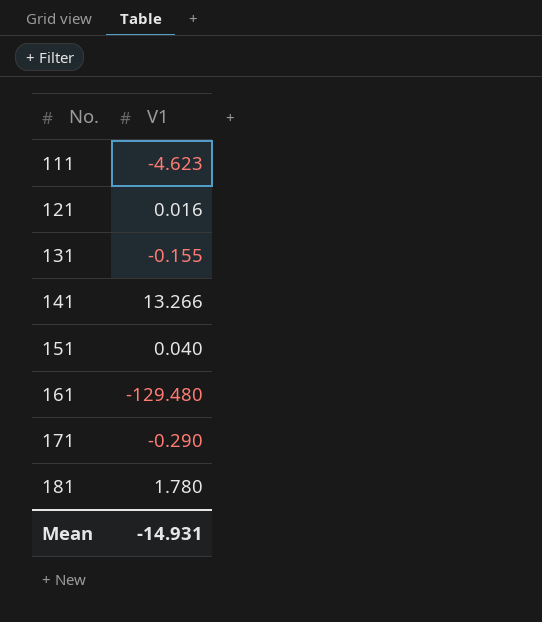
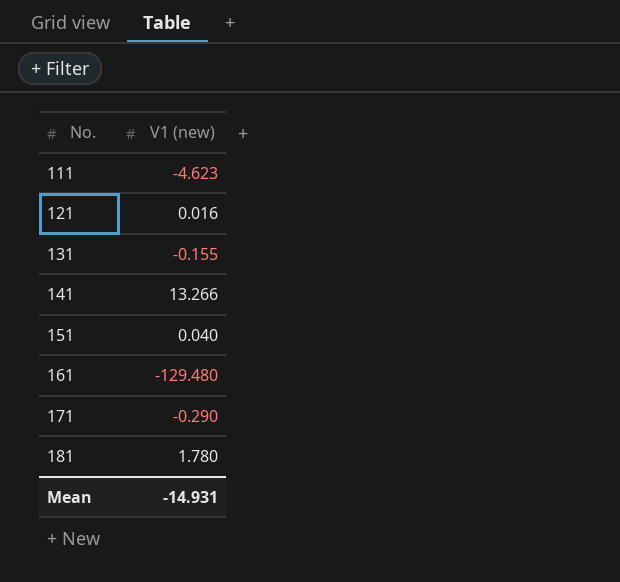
column name: V1 -> V1 (new)

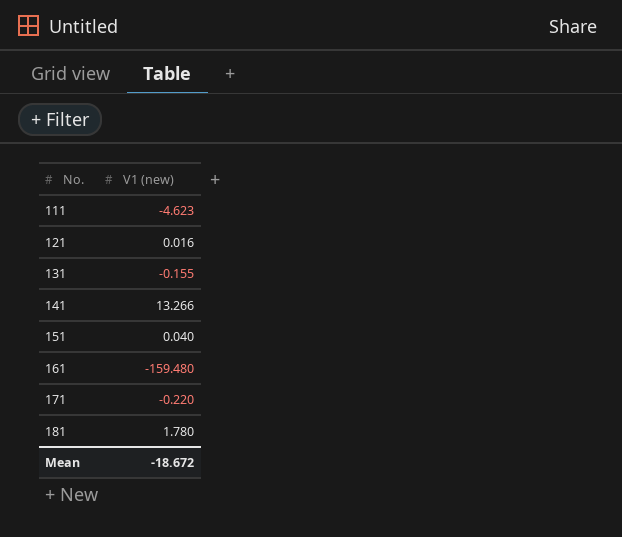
161 | V1 (new): -129.480 -> -159.480
171 | V1 (new): -0.290 -> -0.220
Mean | V1 (new): -14.931 -> -18.672

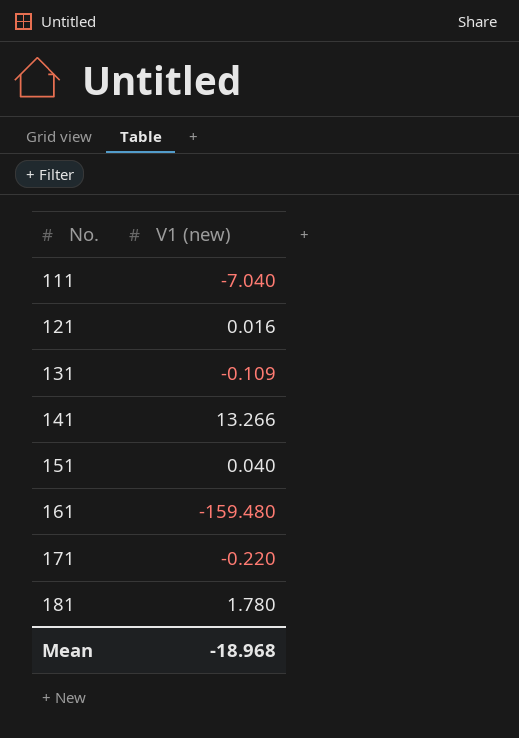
111 | V1 (new): -4.623 -> -7.040
131 | V1 (new): -0.155 -> -0.109
Mean | V1 (new): -18.672 -> -18.968

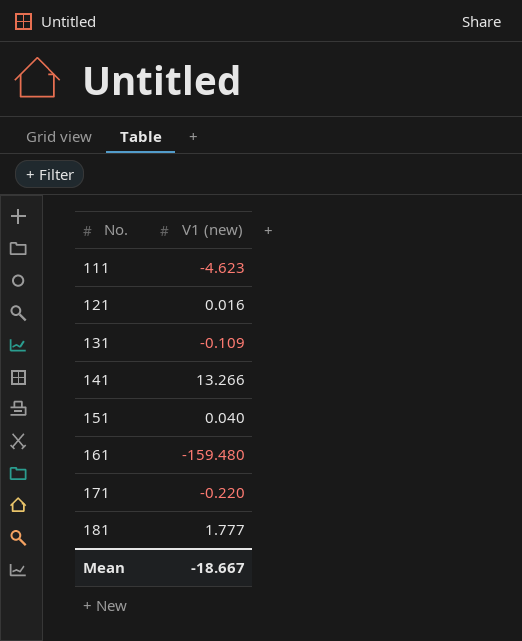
111 | V1 (new): -7.040 -> -4.623
181 | V1 (new): 1.780 -> 1.777
Mean | V1 (new): -18.968 -> -18.667

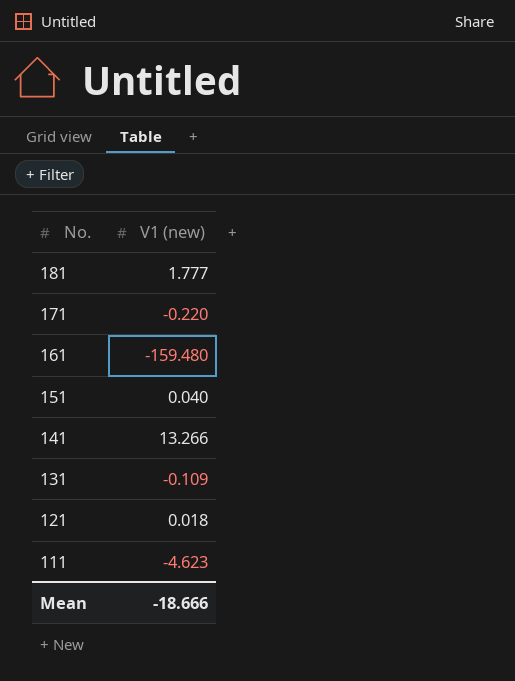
row order: No. ascending -> No. descending
121 | V1 (new): 0.016 -> 0.018
Mean | V1 (new): -18.667 -> -18.666

